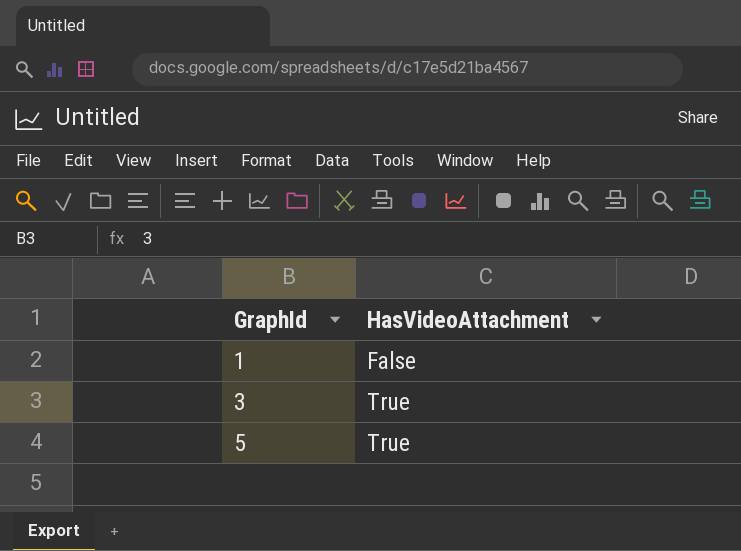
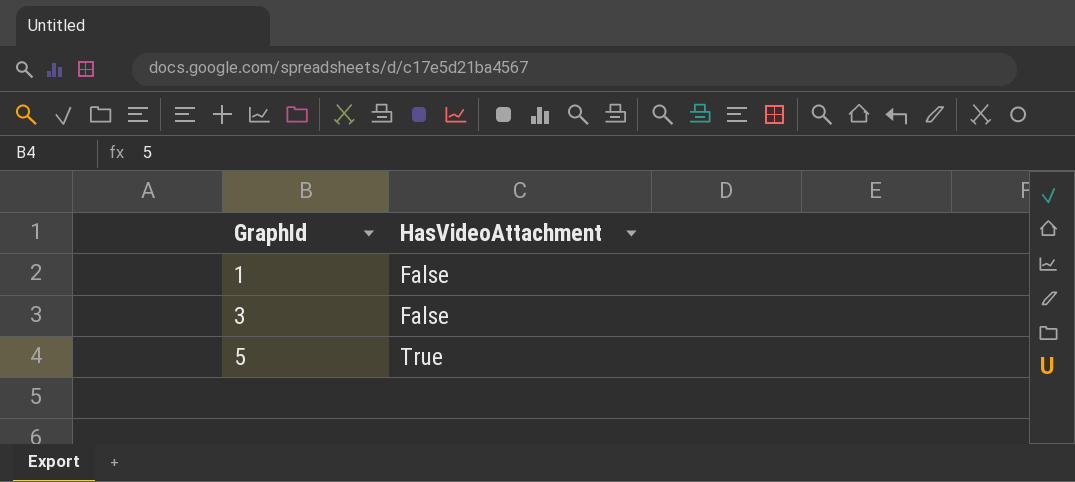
3 | HasVideoAttachment: True -> False

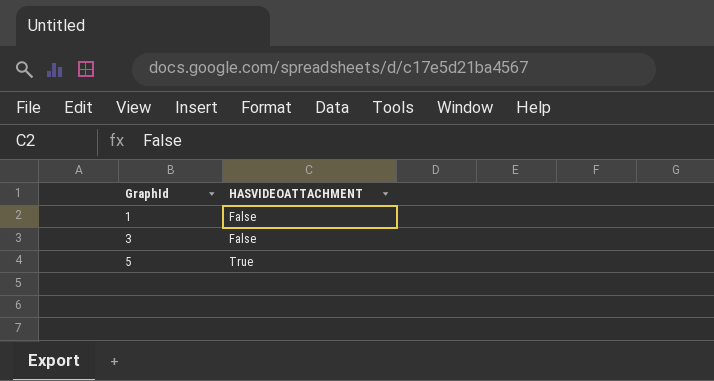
column name: HasVideoAttachment -> HASVIDEOATTACHMENT

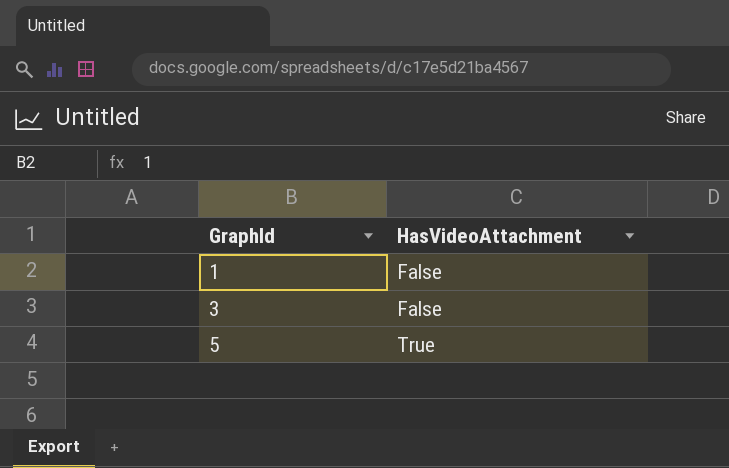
column name: HASVIDEOATTACHMENT -> HasVideoAttachment

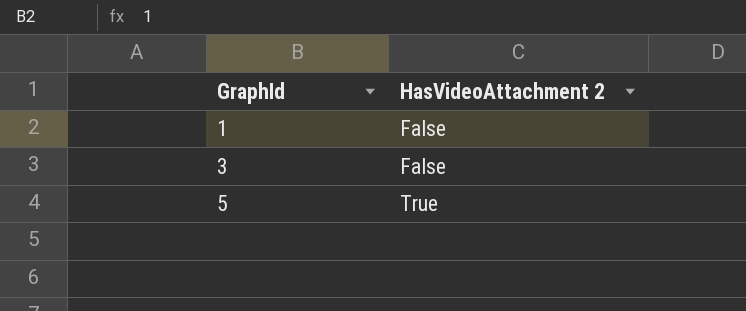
column name: HasVideoAttachment -> HasVideoAttachment 2

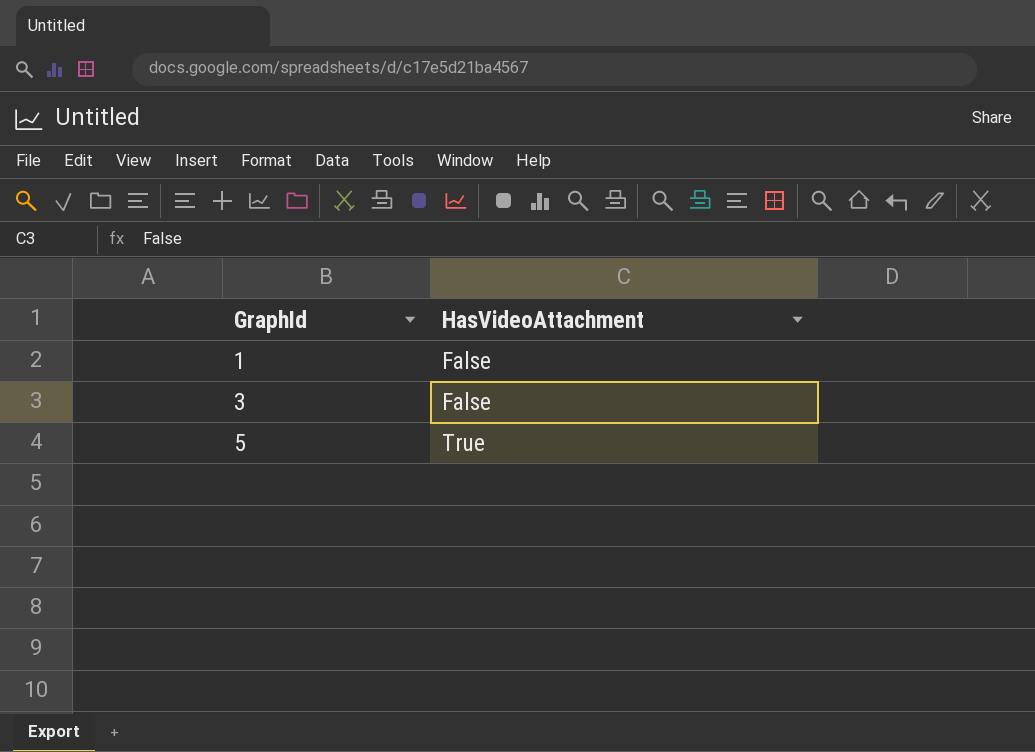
column name: HasVideoAttachment 2 -> HasVideoAttachment

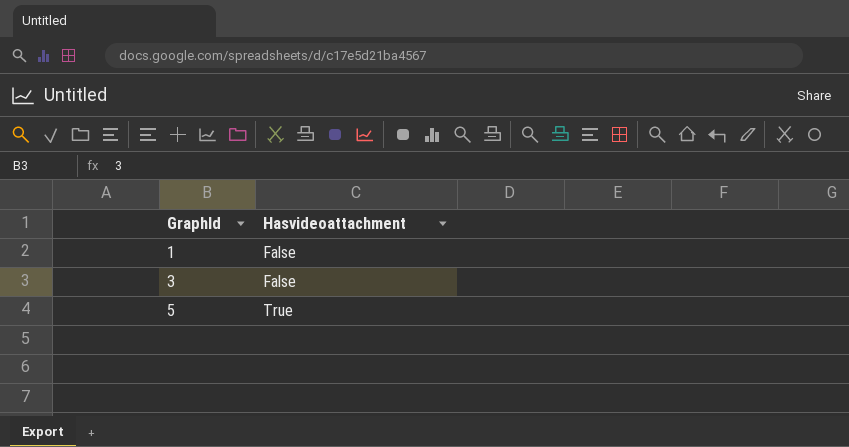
column name: HasVideoAttachment -> Hasvideoattachment

